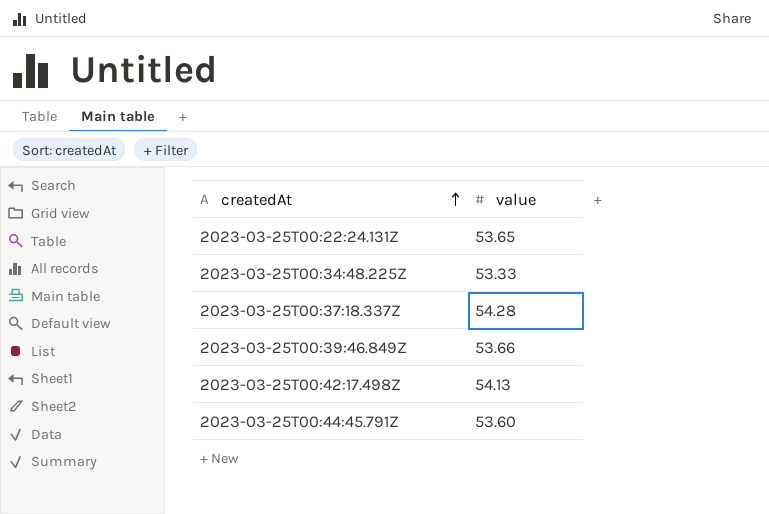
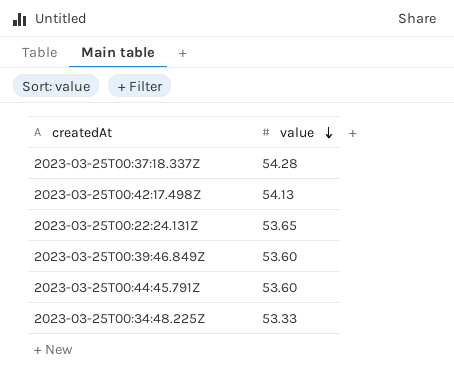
row order: createdAt ascending -> value descending
2023-03-25T00:39:46.849Z | value: 53.66 -> 53.60

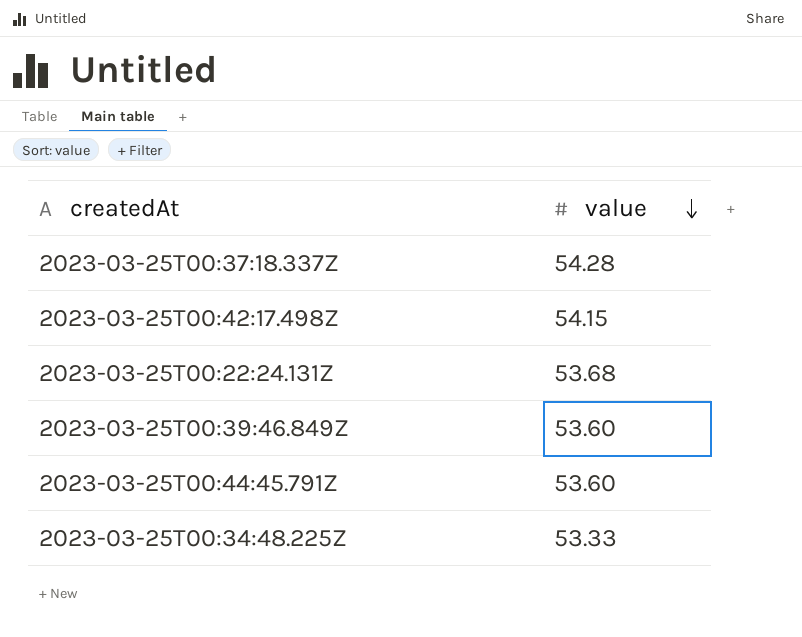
2023-03-25T00:42:17.498Z | value: 54.13 -> 54.15
2023-03-25T00:22:24.131Z | value: 53.65 -> 53.68

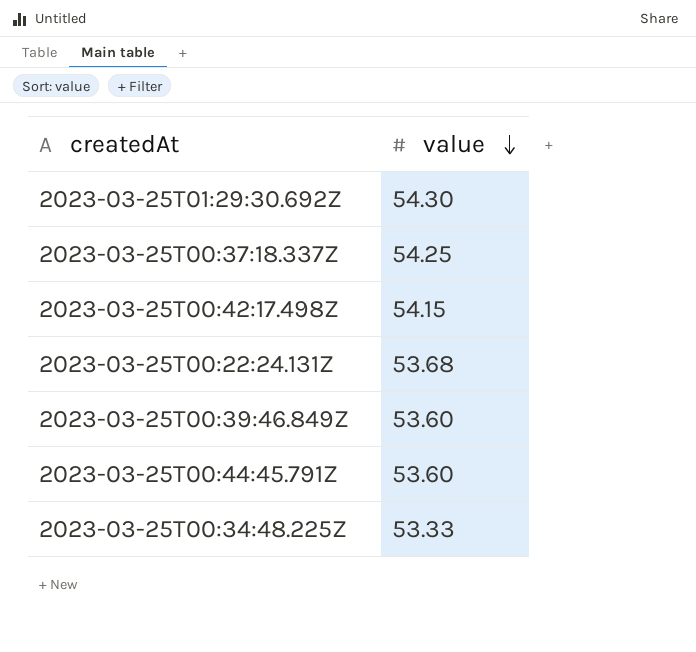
row 2023-03-25T01:29:30.692Z: none -> 54.30
2023-03-25T00:37:18.337Z | value: 54.28 -> 54.25

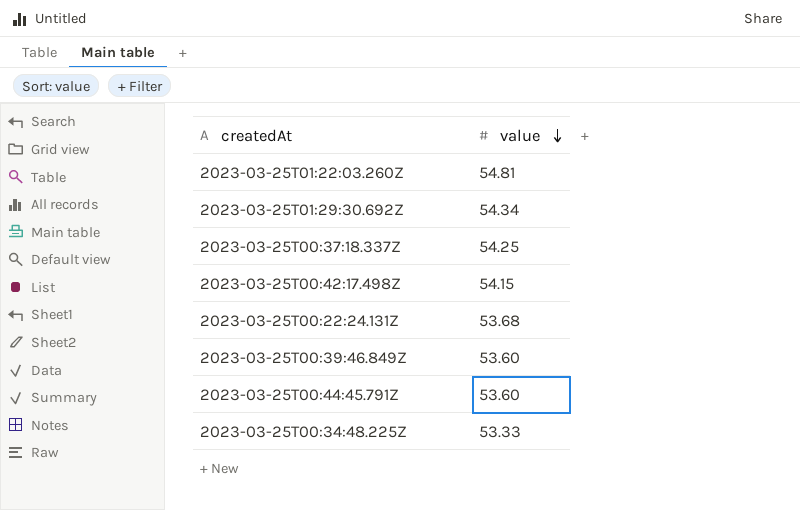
row 2023-03-25T01:22:03.260Z: none -> 54.81
2023-03-25T01:29:30.692Z | value: 54.30 -> 54.34

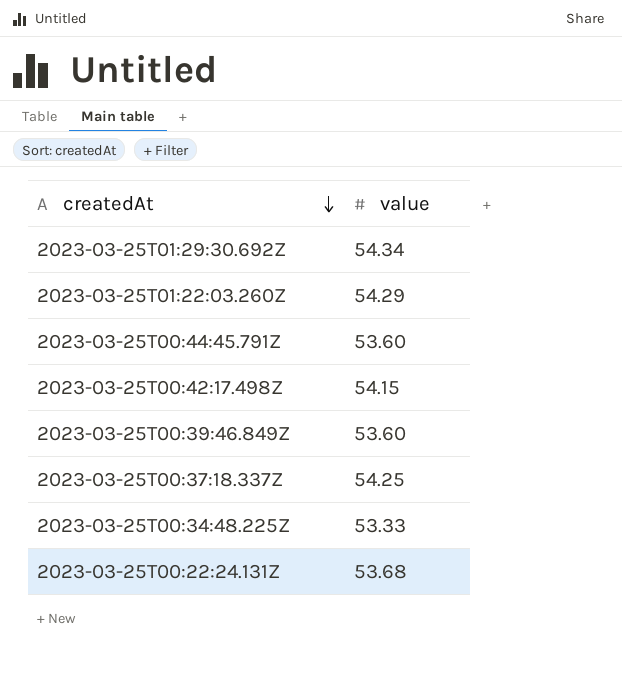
row order: value descending -> createdAt descending
2023-03-25T01:22:03.260Z | value: 54.81 -> 54.29

